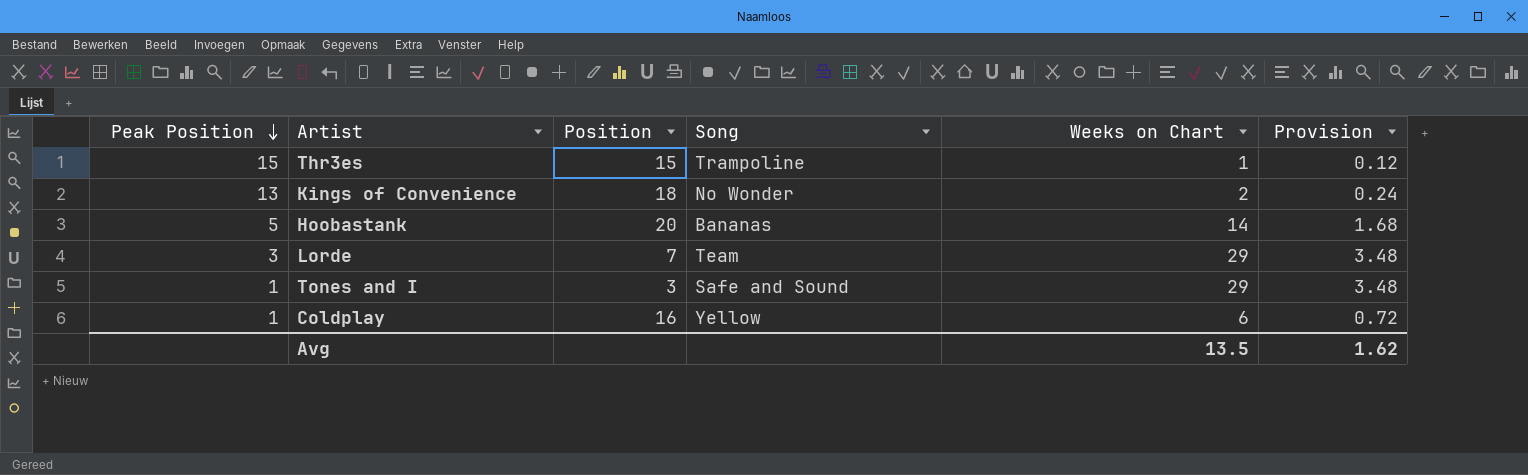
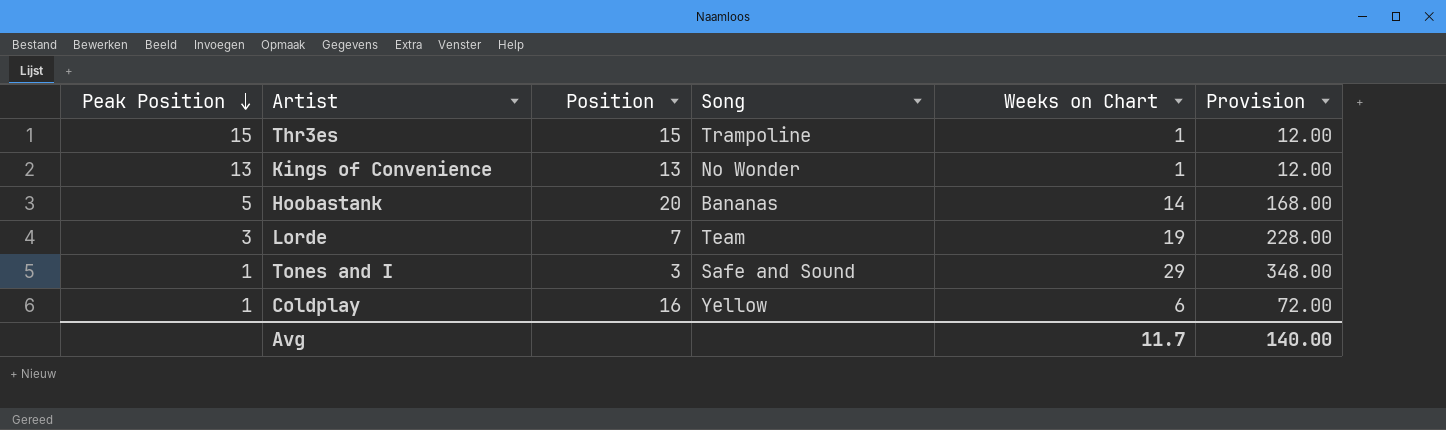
column Provision | formula: [Weeks on Chart] * 0.12 -> [Weeks on Chart] * 12
Kings of Convenience | Position: 18 -> 13
Kings of Convenience | Weeks on Chart: 2 -> 1
Lorde | Weeks on Chart: 29 -> 19
Avg | Weeks on Chart: 13.5 -> 11.7
Avg | Provision: 1.62 -> 140.00

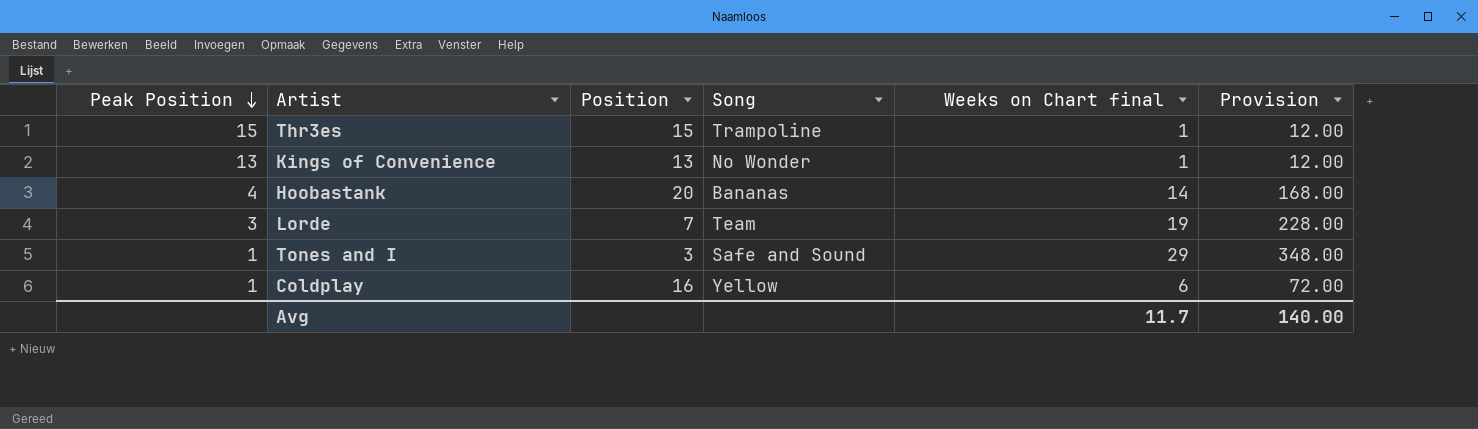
column name: Weeks on Chart -> Weeks on Chart final
Hoobastank | Peak Position: 5 -> 4

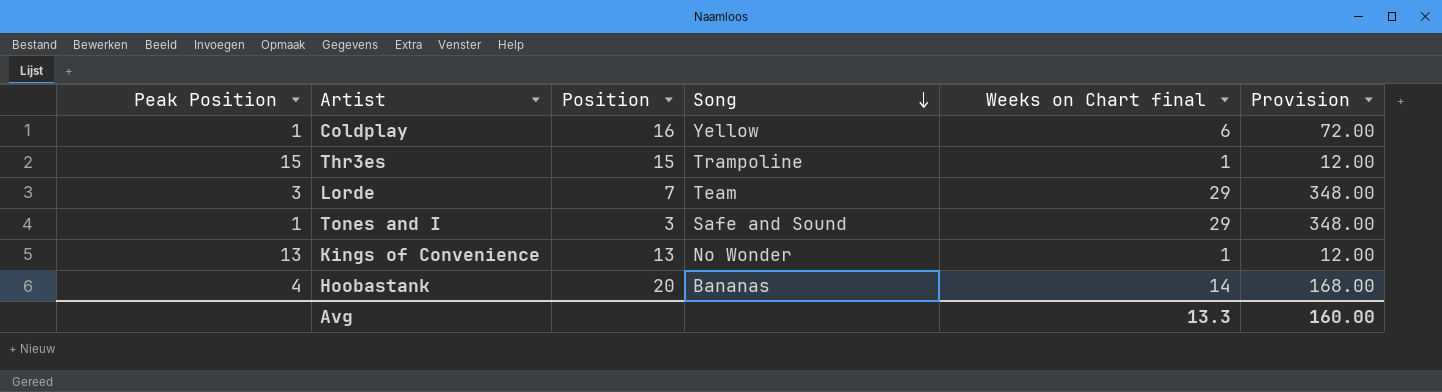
row order: Peak Position descending -> Song descending
Lorde | Weeks on Chart final: 19 -> 29
Lorde | Provision: 228.00 -> 348.00
Avg | Weeks on Chart final: 11.7 -> 13.3
Avg | Provision: 140.00 -> 160.00

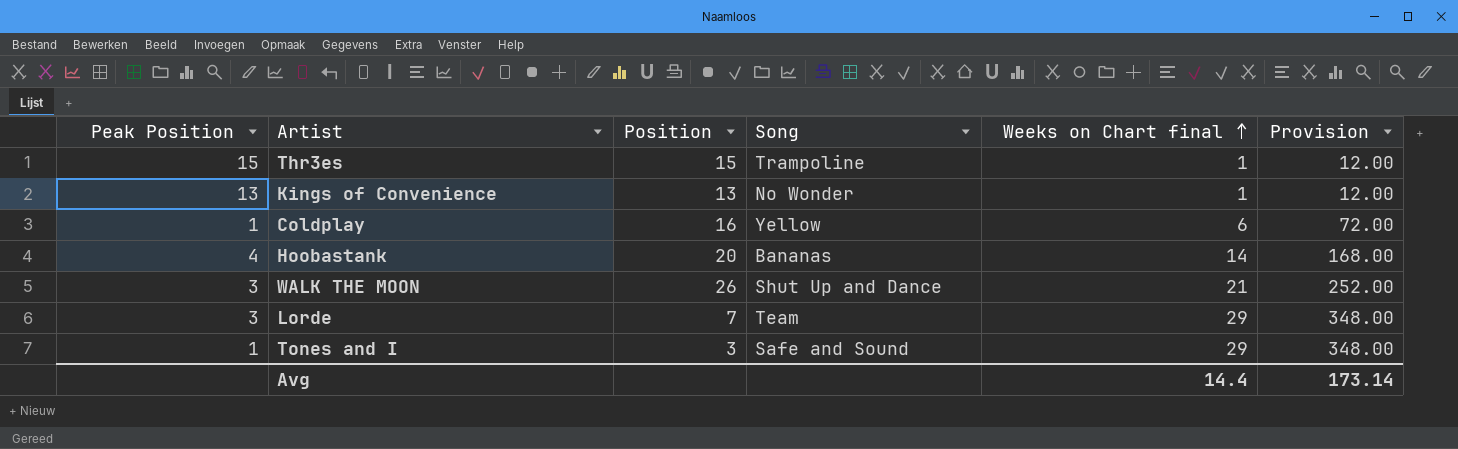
row order: Song descending -> Weeks on Chart final ascending
row WALK THE MOON: none -> 3 | 26 | Shut Up and Dance | 21 | 252.00
Avg | Weeks on Chart final: 13.3 -> 14.4
Avg | Provision: 160.00 -> 173.14

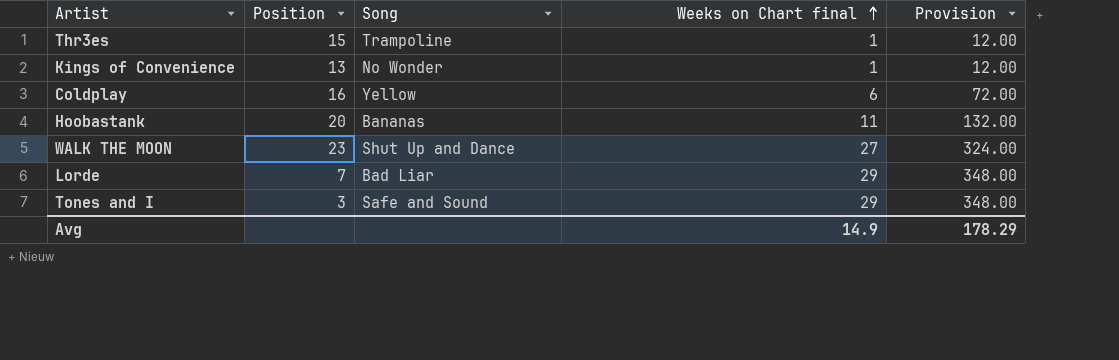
column Peak Position | position: 1 -> none
Hoobastank | Weeks on Chart final: 14 -> 11
Hoobastank | Provision: 168.00 -> 132.00
WALK THE MOON | Position: 26 -> 23
WALK THE MOON | Weeks on Chart final: 21 -> 27
WALK THE MOON | Provision: 252.00 -> 324.00
Lorde | Song: Team -> Bad Liar
Avg | Weeks on Chart final: 14.4 -> 14.9
Avg | Provision: 173.14 -> 178.29

